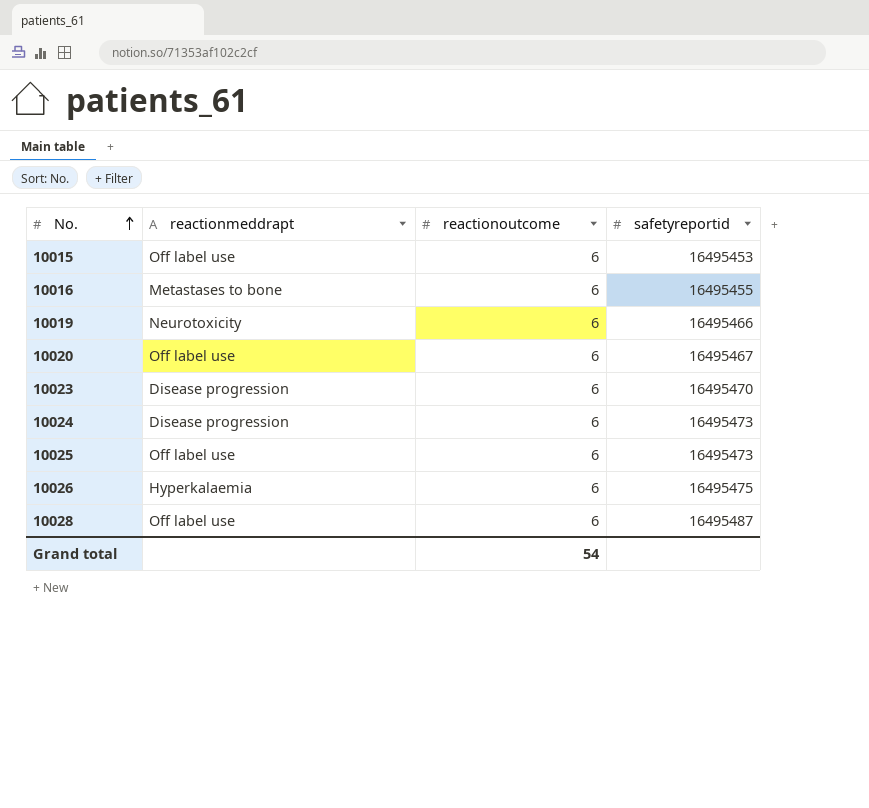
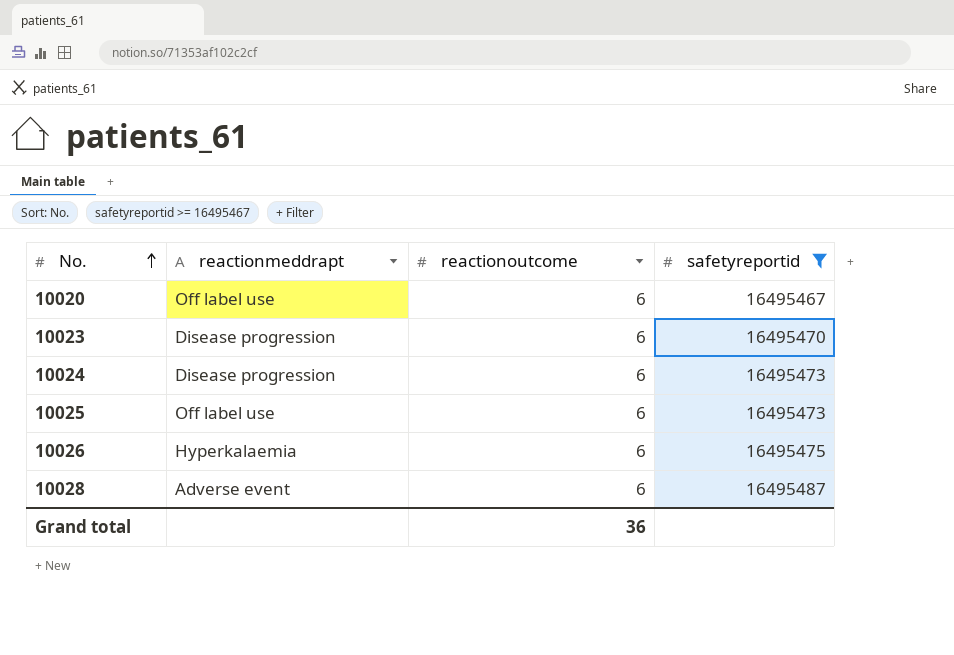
filter: none -> safetyreportid >= 16495467
10028 | reactionmeddrapt: Off label use -> Adverse event
Grand total | reactionoutcome: 54 -> 36

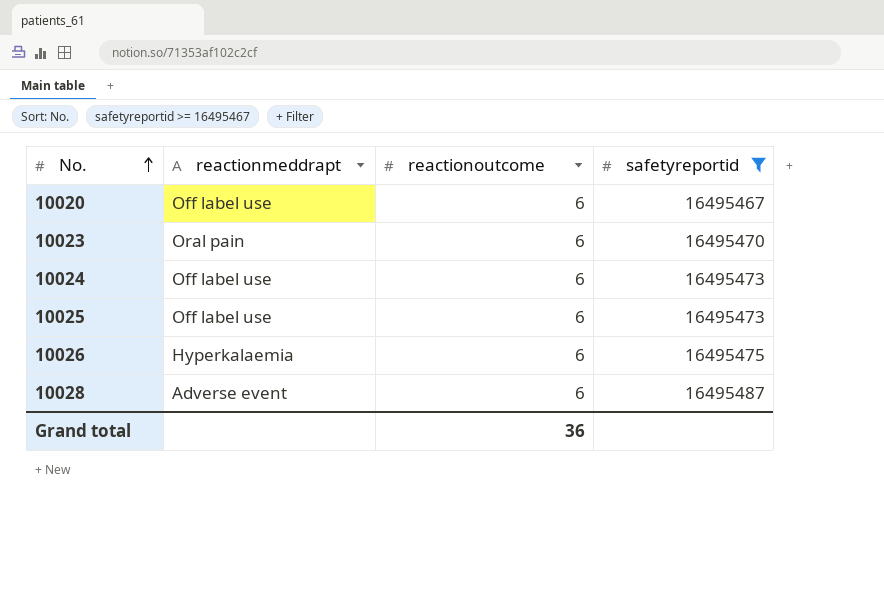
10023 | reactionmeddrapt: Disease progression -> Oral pain
10024 | reactionmeddrapt: Disease progression -> Off label use

